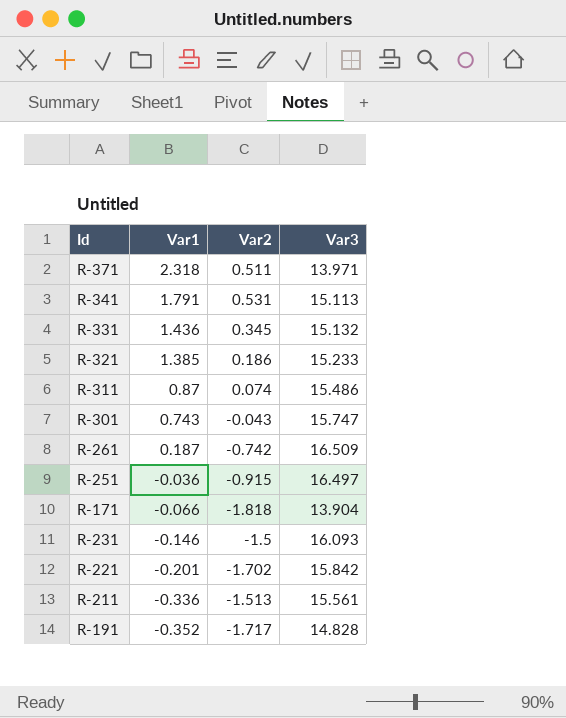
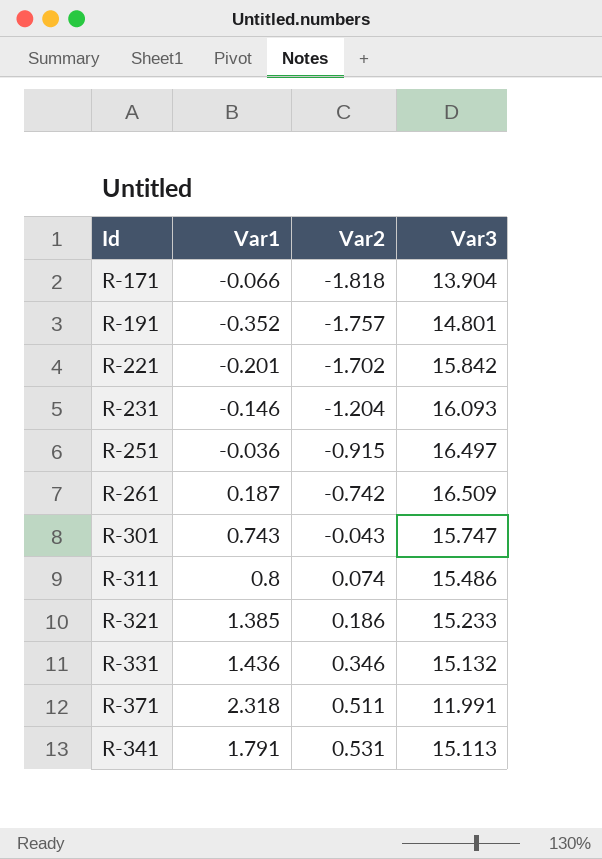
row order: Var1 descending -> Var2 ascending
row R-211: -0.336 | -1.513 | 15.561 -> none
R-191 | Var2: -1.717 -> -1.757
R-191 | Var3: 14.828 -> 14.801
R-231 | Var2: -1.5 -> -1.204
R-311 | Var1: 0.87 -> 0.8
R-331 | Var2: 0.345 -> 0.346
R-371 | Var3: 13.971 -> 11.991

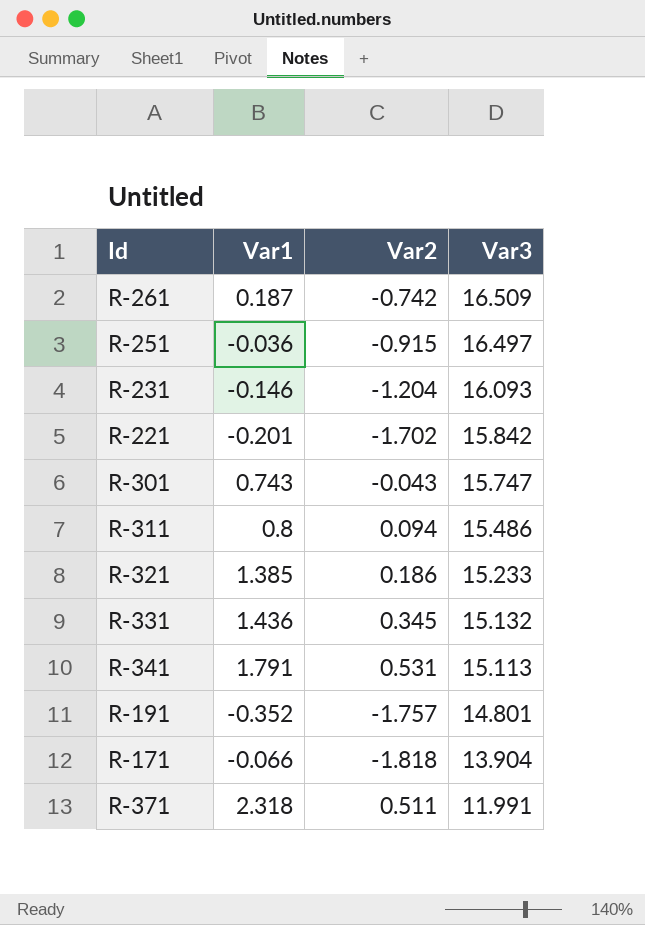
row order: Var2 ascending -> Var3 descending
R-311 | Var2: 0.074 -> 0.094
R-331 | Var2: 0.346 -> 0.345

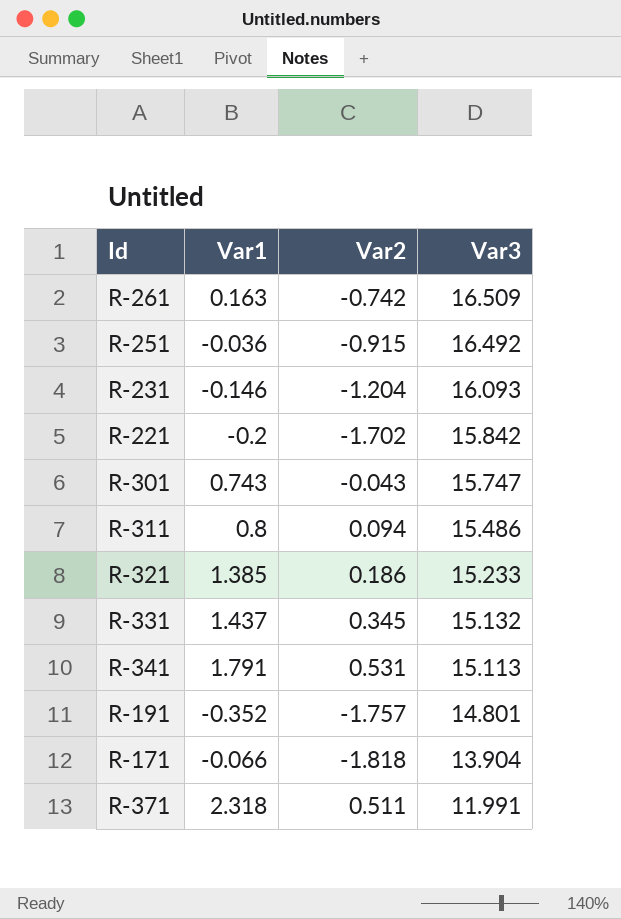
R-261 | Var1: 0.187 -> 0.163
R-251 | Var3: 16.497 -> 16.492
R-221 | Var1: -0.201 -> -0.2
R-331 | Var1: 1.436 -> 1.437

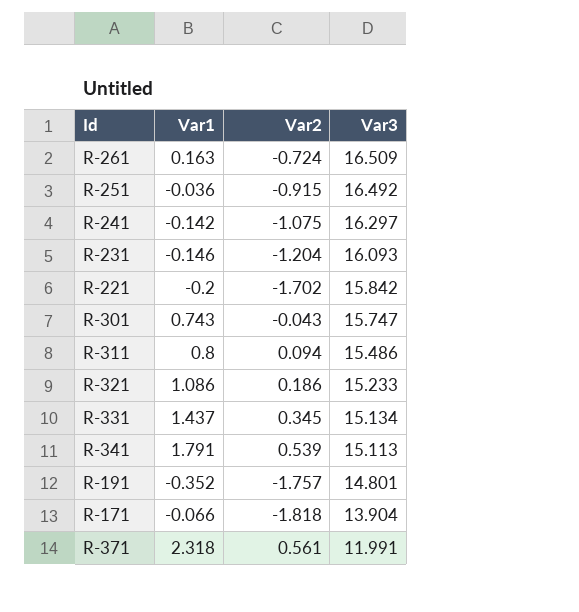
R-261 | Var2: -0.742 -> -0.724
row R-241: none -> -0.142 | -1.075 | 16.297
R-321 | Var1: 1.385 -> 1.086
R-331 | Var3: 15.132 -> 15.134
R-341 | Var2: 0.531 -> 0.539
R-371 | Var2: 0.511 -> 0.561

